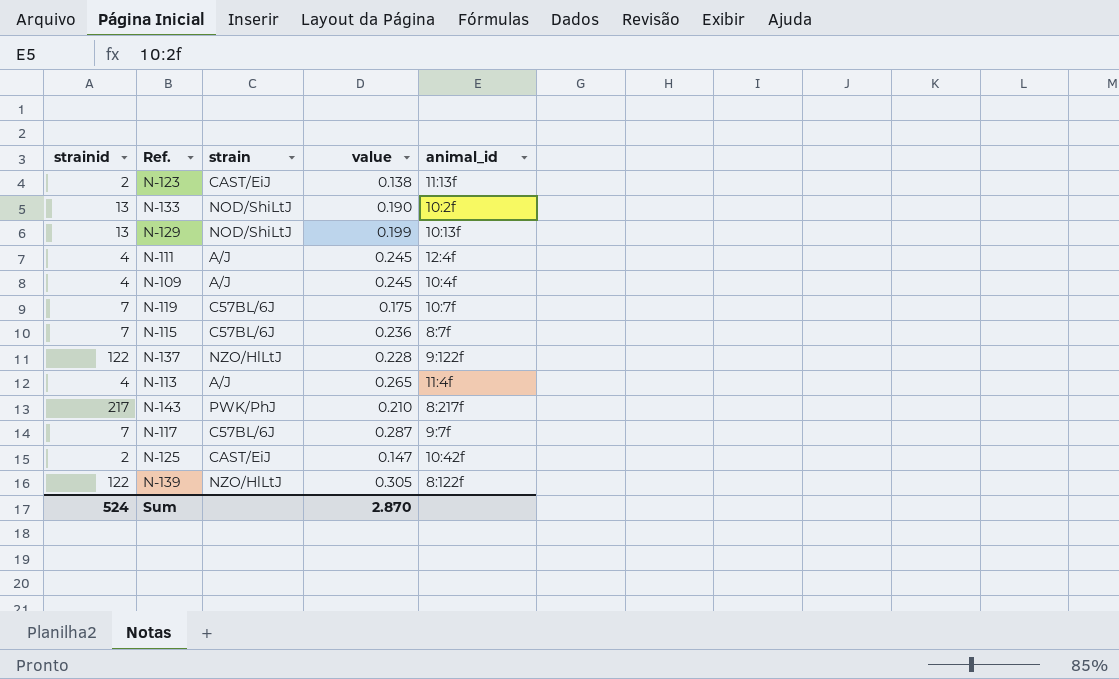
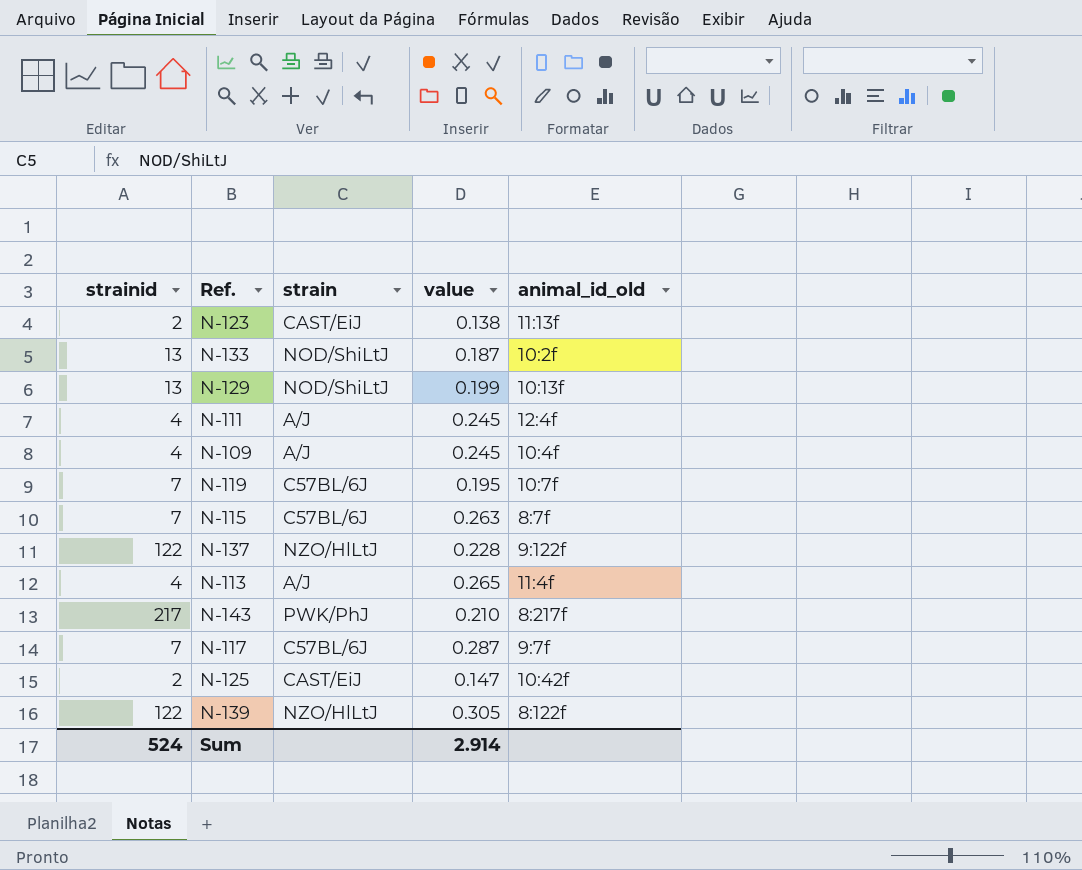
column name: animal_id -> animal_id_old
N-133 | value: 0.190 -> 0.187
N-119 | value: 0.175 -> 0.195
N-115 | value: 0.236 -> 0.263
Sum | value: 2.870 -> 2.914

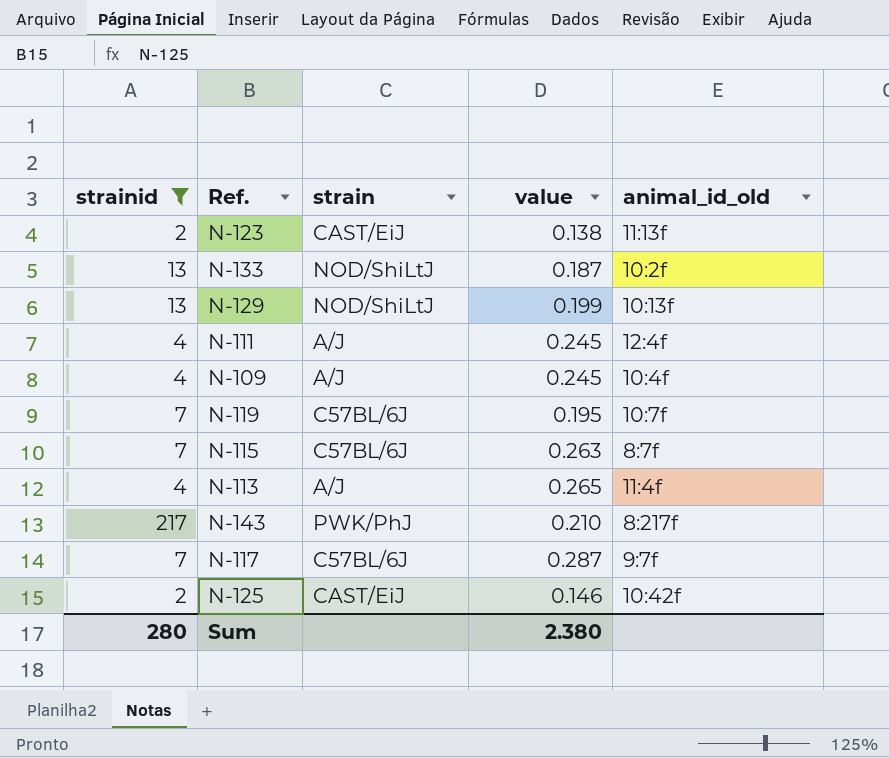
filter: none -> strainid != 122
N-125 | value: 0.147 -> 0.146
Sum | strainid: 524 -> 280
Sum | value: 2.914 -> 2.380

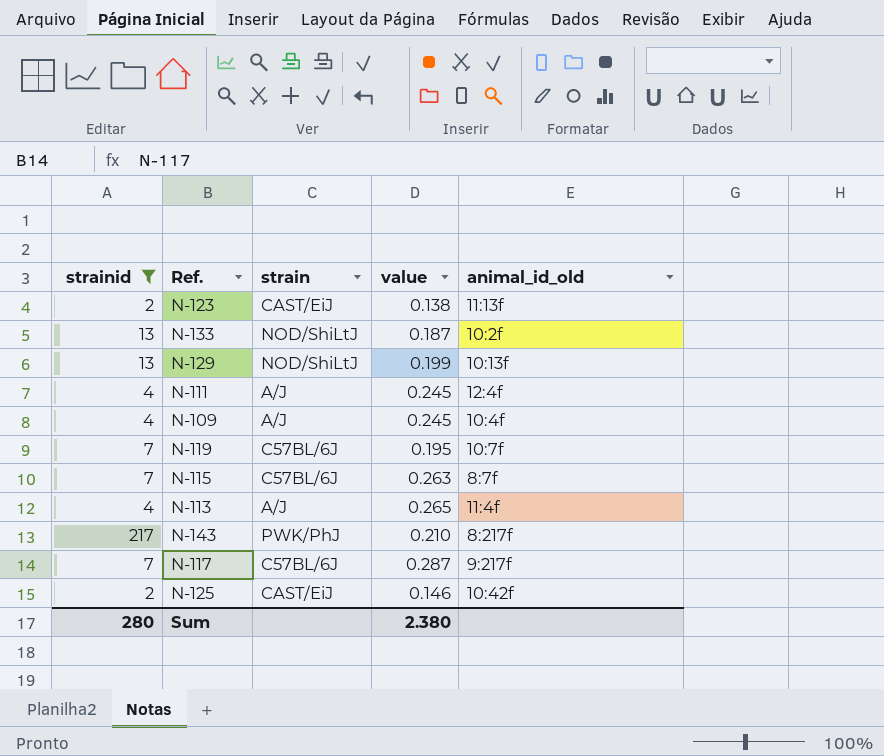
N-117 | animal_id_old: 9:7f -> 9:217f

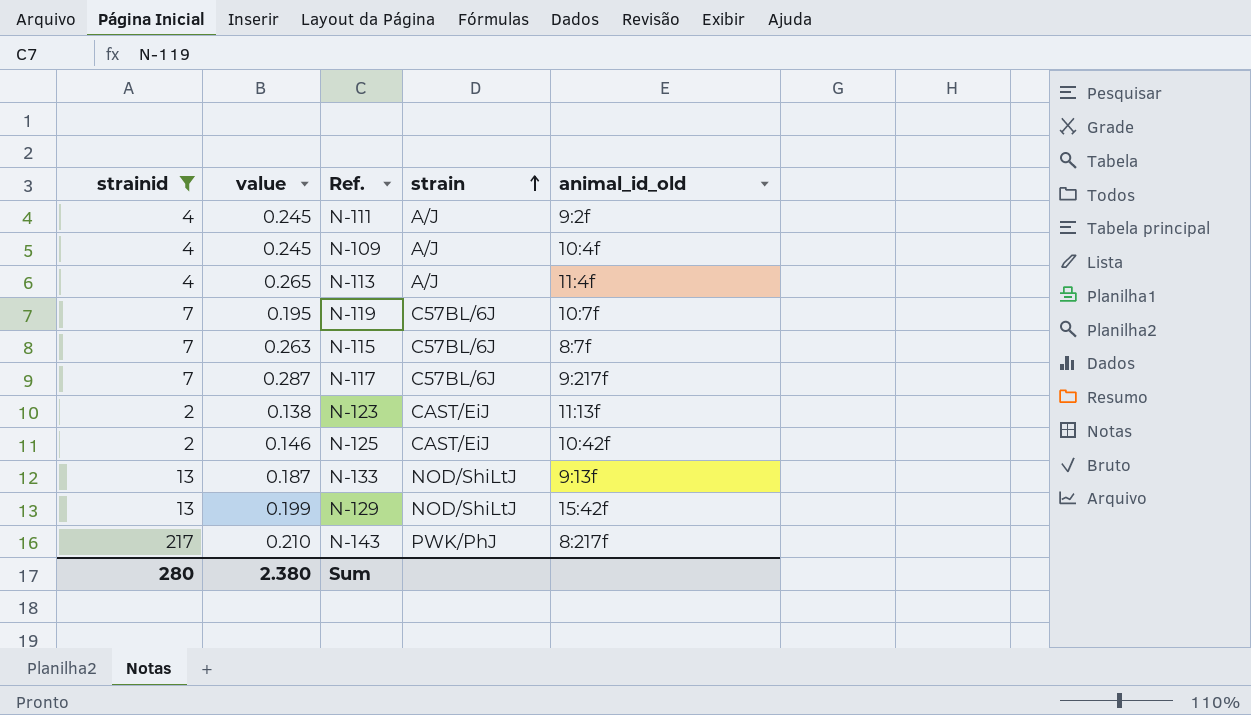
row order: none -> strain ascending
column value | position: 4 -> 2
N-111 | animal_id_old: 12:4f -> 9:2f
N-133 | animal_id_old: 10:2f -> 9:13f
N-129 | animal_id_old: 10:13f -> 15:42f

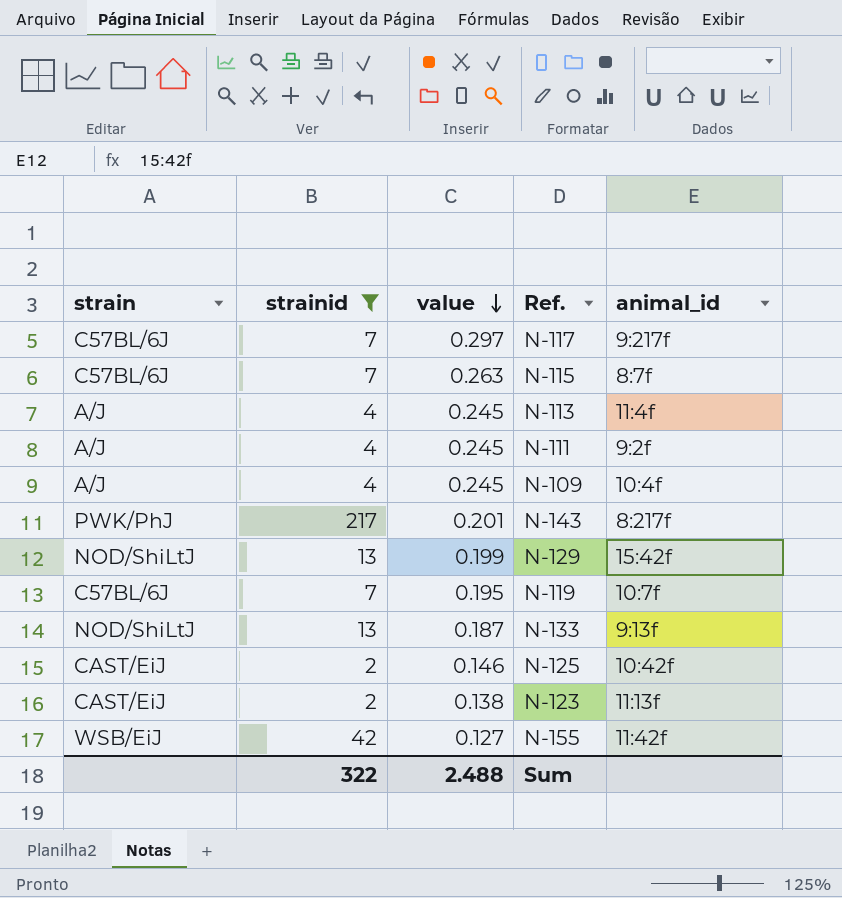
row order: strain ascending -> value descending
column strain | position: 4 -> 1
column name: animal_id_old -> animal_id
N-117 | value: 0.287 -> 0.297
N-113 | value: 0.265 -> 0.245
N-143 | value: 0.210 -> 0.201
row N-155: none -> WSB/EiJ | 42 | 0.127 | 11:42f
Sum | strainid: 280 -> 322
Sum | value: 2.380 -> 2.488

